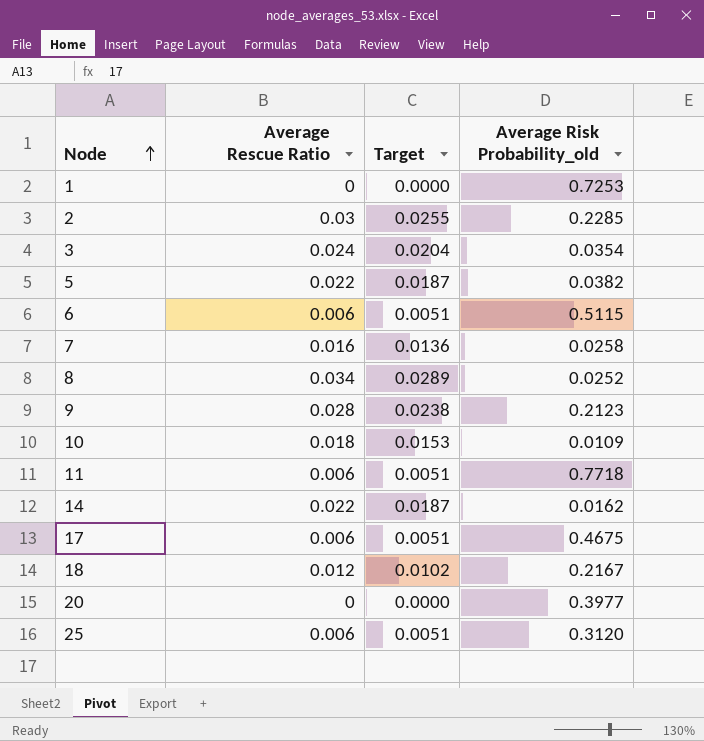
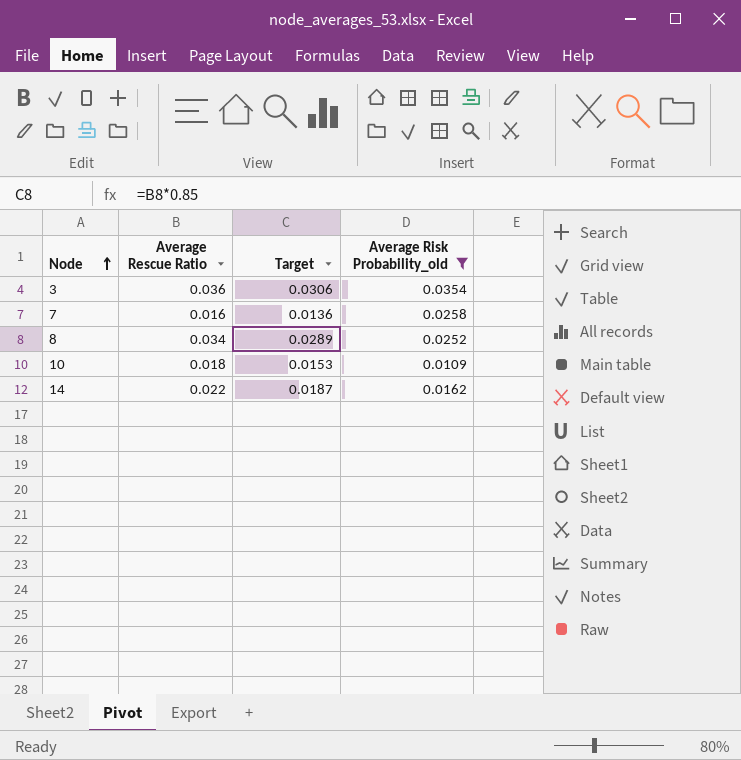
filter: none -> Average Risk Probability_old <= 0.0354
3 | Average Rescue Ratio: 0.024 -> 0.036
3 | Target: 0.0204 -> 0.0306

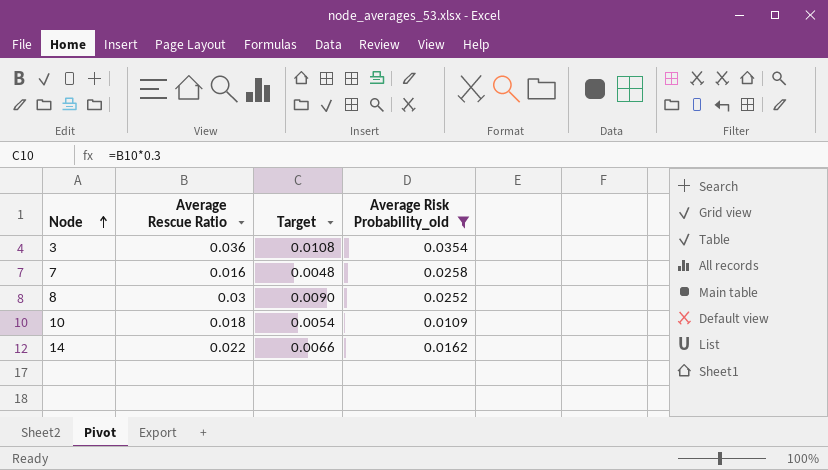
column Target | formula: [Average Rescue Ratio] * 0.85 -> [Average Rescue Ratio] * 0.3
8 | Average Rescue Ratio: 0.034 -> 0.03

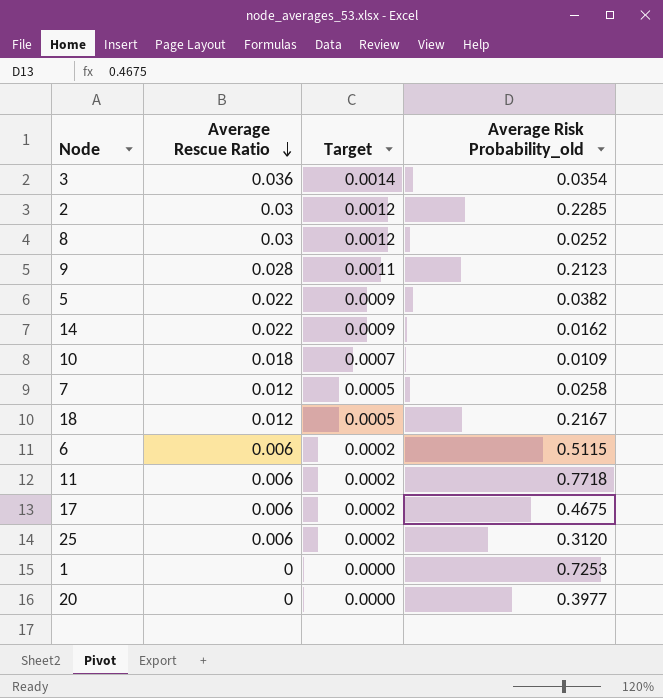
filter: Average Risk Probability_old <= 0.0354 -> none
row order: Node ascending -> Average Rescue Ratio descending
column Target | formula: [Average Rescue Ratio] * 0.3 -> [Average Rescue Ratio] * 0.04
7 | Average Rescue Ratio: 0.016 -> 0.012

